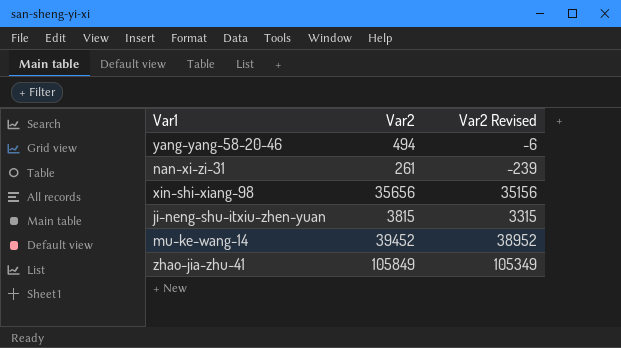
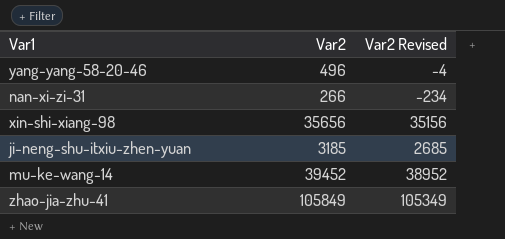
yang-yang-58-20-46 | Var2: 494 -> 496
yang-yang-58-20-46 | Var2 Revised: -6 -> -4
nan-xi-zi-31 | Var2: 261 -> 266
nan-xi-zi-31 | Var2 Revised: -239 -> -234
ji-neng-shu-itxiu-zhen-yuan | Var2: 3815 -> 3185
ji-neng-shu-itxiu-zhen-yuan | Var2 Revised: 3315 -> 2685

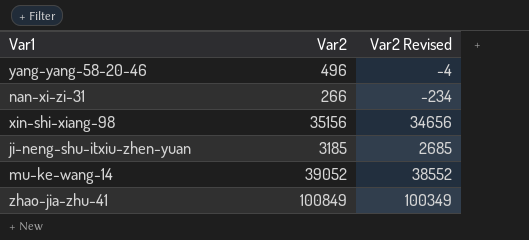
xin-shi-xiang-98 | Var2: 35656 -> 35156
xin-shi-xiang-98 | Var2 Revised: 35156 -> 34656
mu-ke-wang-14 | Var2: 39452 -> 39052
mu-ke-wang-14 | Var2 Revised: 38952 -> 38552
zhao-jia-zhu-41 | Var2: 105849 -> 100849
zhao-jia-zhu-41 | Var2 Revised: 105349 -> 100349

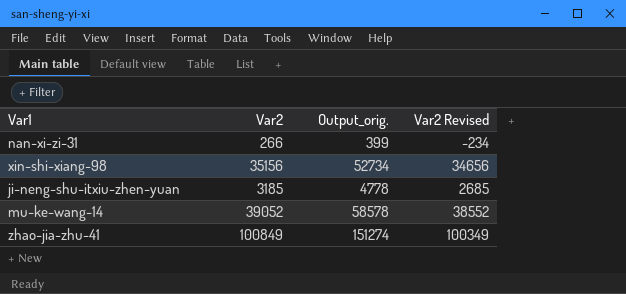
column Output_orig. | formula: none -> [Var2] * 1.5
row yang-yang-58-20-46: 496 | -4 -> none

